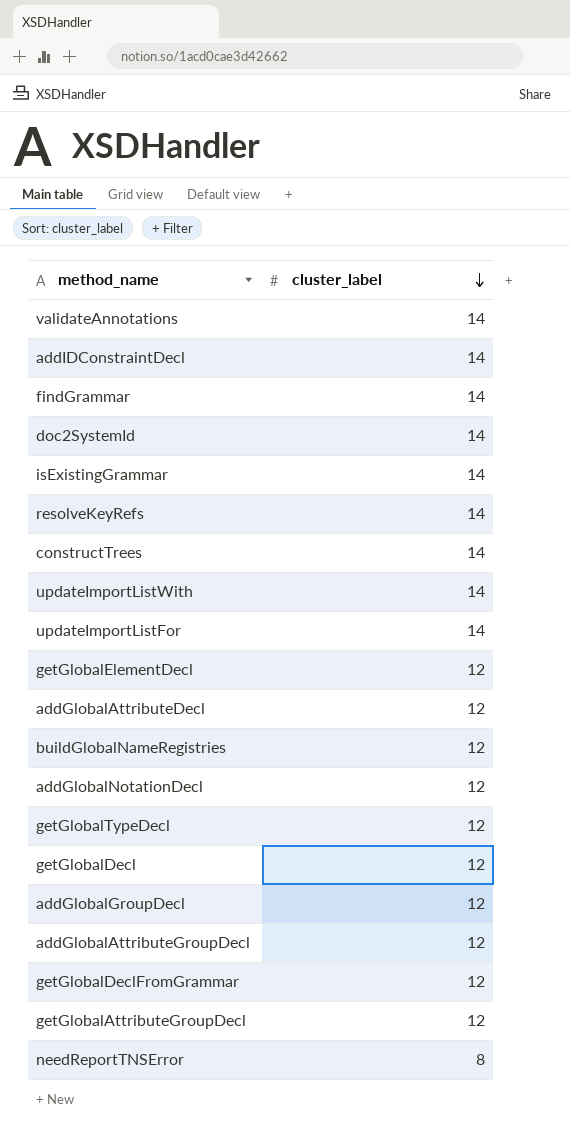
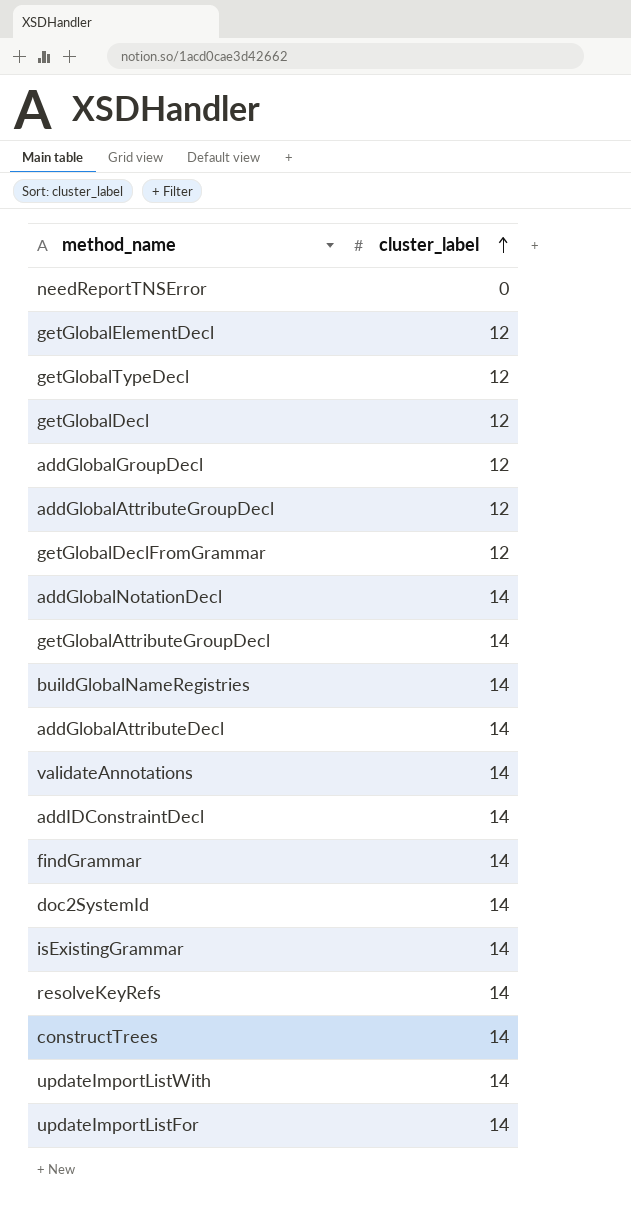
row order: cluster_label descending -> cluster_label ascending
needReportTNSError | cluster_label: 8 -> 0
addGlobalNotationDecl | cluster_label: 12 -> 14
getGlobalAttributeGroupDecl | cluster_label: 12 -> 14
buildGlobalNameRegistries | cluster_label: 12 -> 14
addGlobalAttributeDecl | cluster_label: 12 -> 14

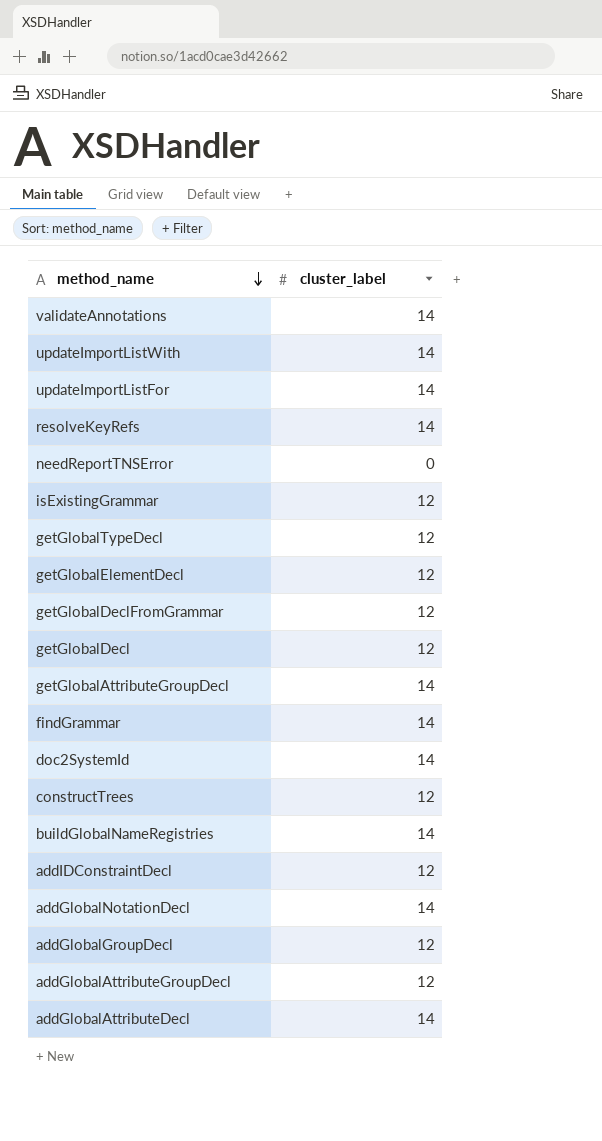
row order: cluster_label ascending -> method_name descending
isExistingGrammar | cluster_label: 14 -> 12
constructTrees | cluster_label: 14 -> 12
addIDConstraintDecl | cluster_label: 14 -> 12

